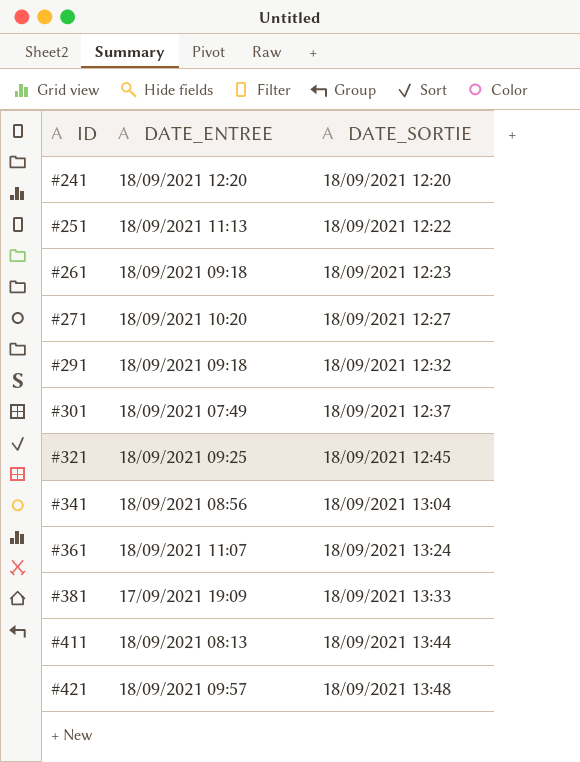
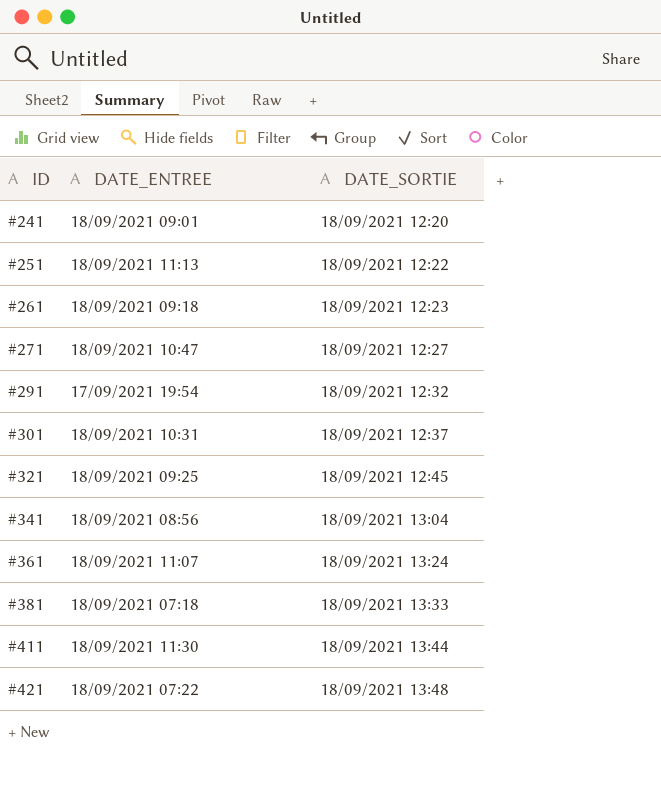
#241 | DATE_ENTREE: 18/09/2021 12:20 -> 18/09/2021 09:01
#271 | DATE_ENTREE: 18/09/2021 10:20 -> 18/09/2021 10:47
#291 | DATE_ENTREE: 18/09/2021 09:18 -> 17/09/2021 19:54
#301 | DATE_ENTREE: 18/09/2021 07:49 -> 18/09/2021 10:31
#381 | DATE_ENTREE: 17/09/2021 19:09 -> 18/09/2021 07:18
#411 | DATE_ENTREE: 18/09/2021 08:13 -> 18/09/2021 11:30
#421 | DATE_ENTREE: 18/09/2021 09:57 -> 18/09/2021 07:22

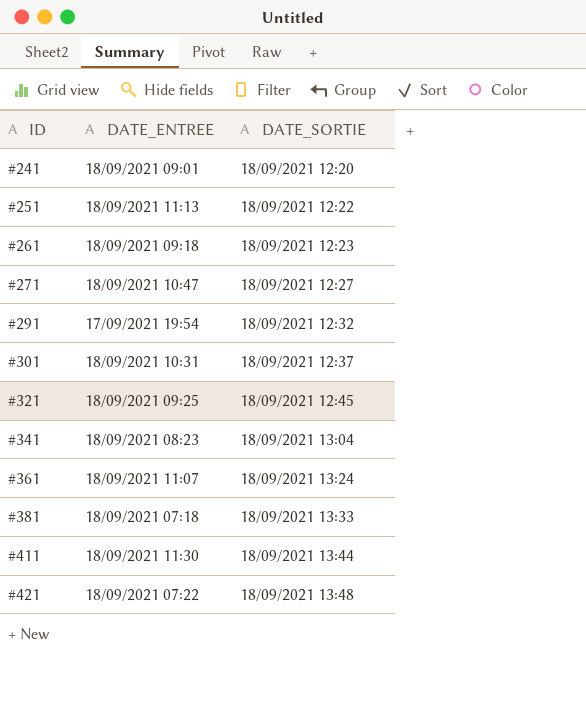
#341 | DATE_ENTREE: 18/09/2021 08:56 -> 18/09/2021 08:23

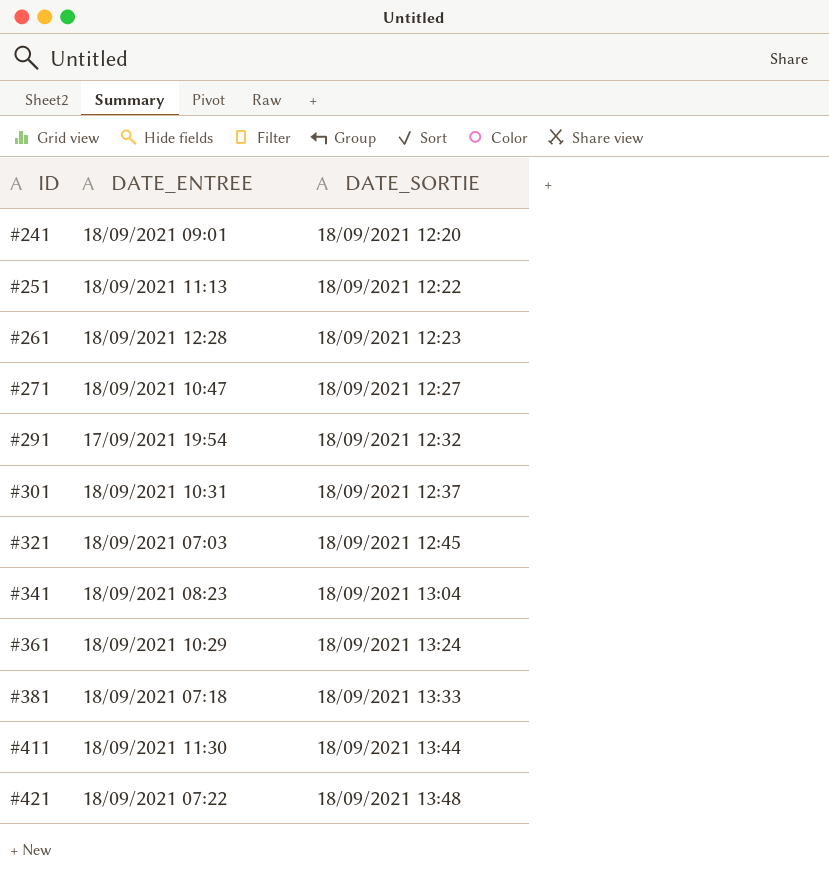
#261 | DATE_ENTREE: 18/09/2021 09:18 -> 18/09/2021 12:28
#321 | DATE_ENTREE: 18/09/2021 09:25 -> 18/09/2021 07:03
#361 | DATE_ENTREE: 18/09/2021 11:07 -> 18/09/2021 10:29

